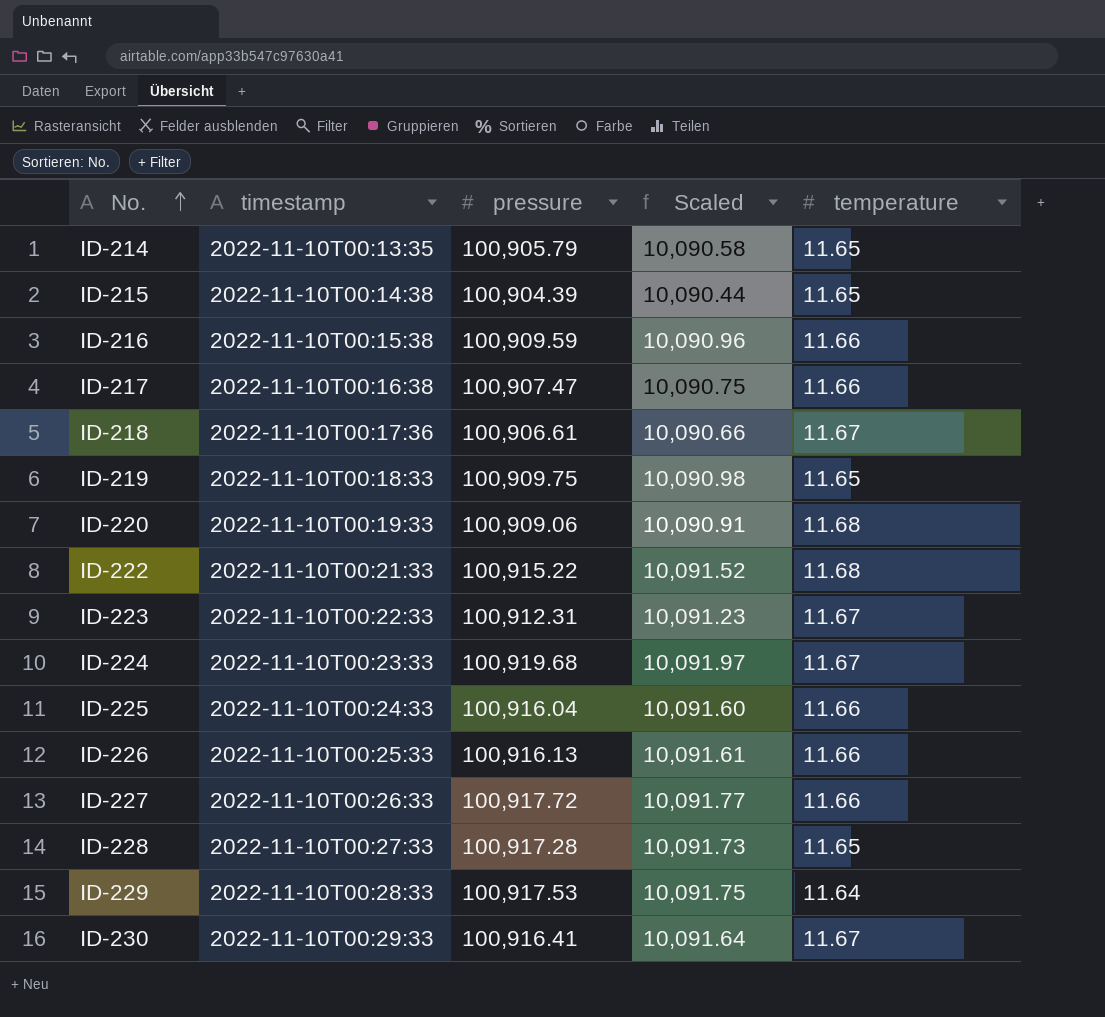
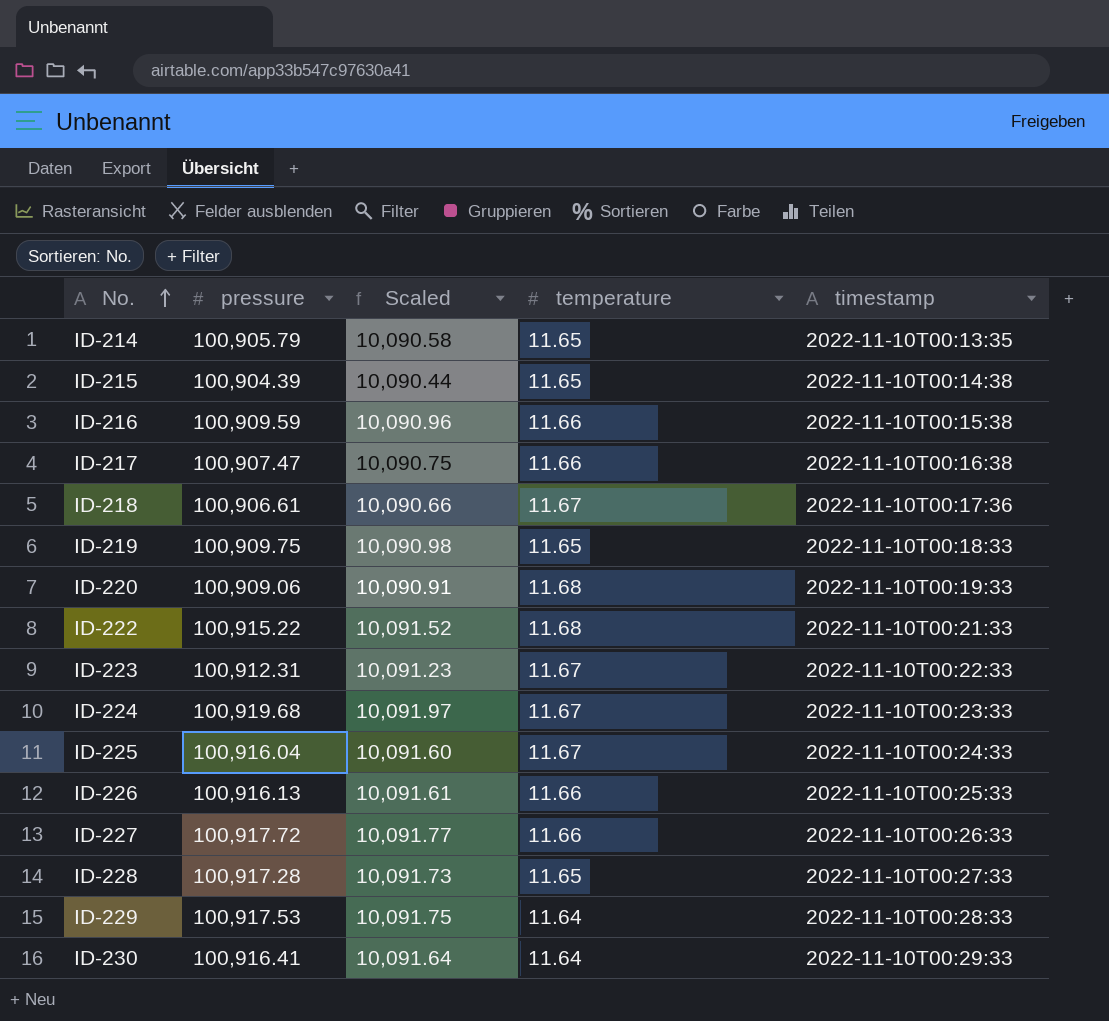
column timestamp | position: 2 -> 5
ID-225 | temperature: 11.66 -> 11.67
ID-230 | temperature: 11.67 -> 11.64

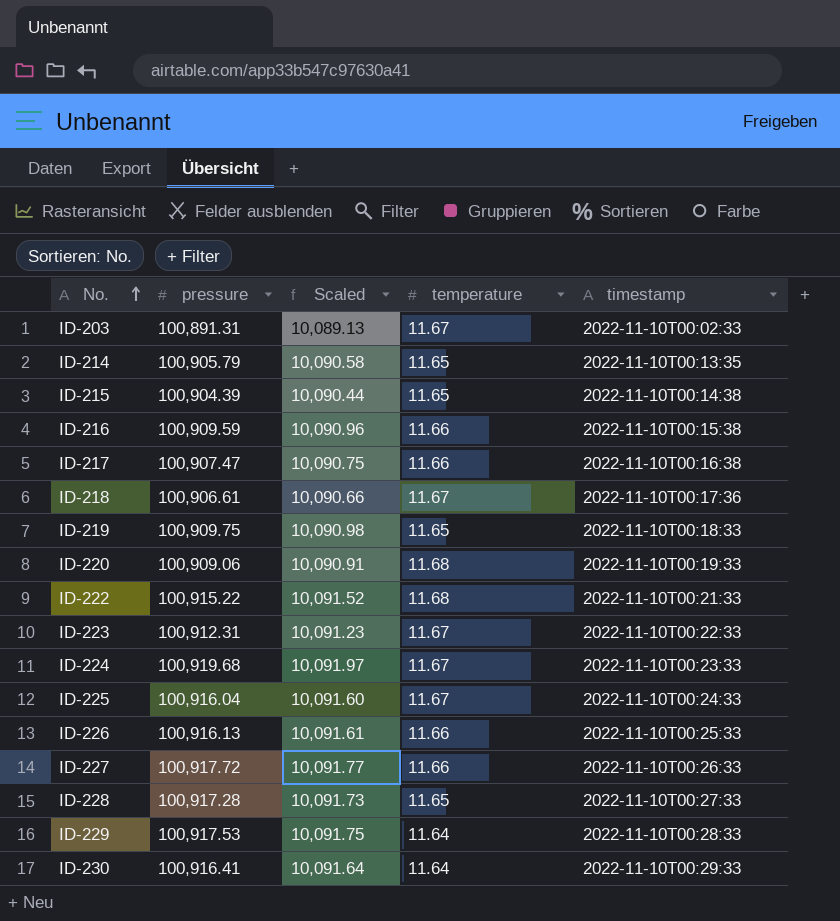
row ID-203: none -> 100,891.31 | 10,089.13 | 11.67 | 2022-11-10T00:02:33

